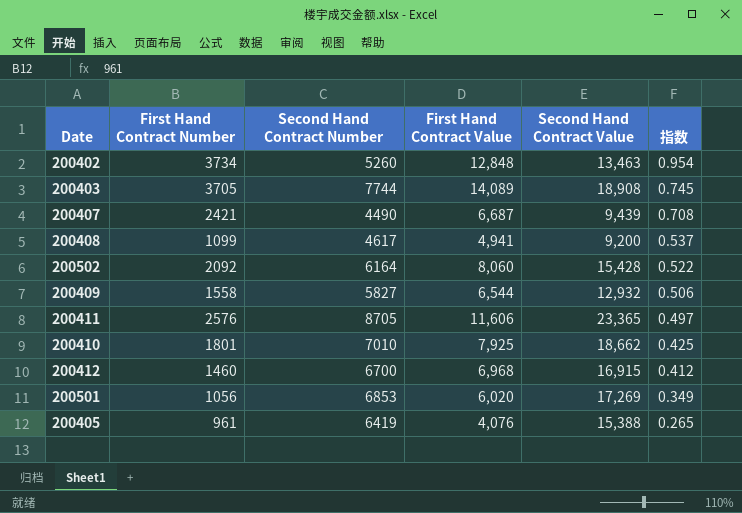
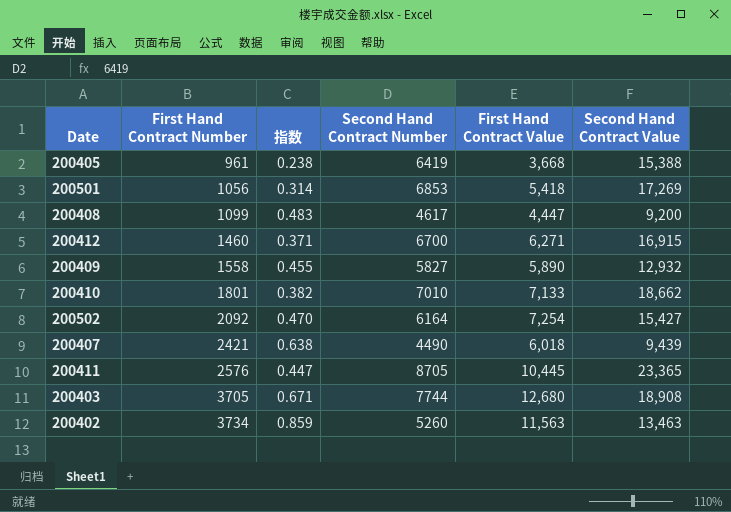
row order: 指数 descending -> First Hand Contract Number ascending
column 指数 | position: 6 -> 3
200405 | 指数: 0.265 -> 0.238
200405 | First Hand Contract Value: 4,076 -> 3,668
200501 | 指数: 0.349 -> 0.314
200501 | First Hand Contract Value: 6,020 -> 5,418
200408 | 指数: 0.537 -> 0.483
200408 | First Hand Contract Value: 4,941 -> 4,447
200412 | 指数: 0.412 -> 0.371
200412 | First Hand Contract Value: 6,968 -> 6,271
200409 | 指数: 0.506 -> 0.455
200409 | First Hand Contract Value: 6,544 -> 5,890
200410 | 指数: 0.425 -> 0.382
200410 | First Hand Contract Value: 7,925 -> 7,133
200502 | 指数: 0.522 -> 0.470
200502 | First Hand Contract Value: 8,060 -> 7,254
200502 | Second Hand Contract Value: 15,428 -> 15,427
200407 | 指数: 0.708 -> 0.638
200407 | First Hand Contract Value: 6,687 -> 6,018
200411 | 指数: 0.497 -> 0.447
200411 | First Hand Contract Value: 11,606 -> 10,445
200403 | 指数: 0.745 -> 0.671
200403 | First Hand Contract Value: 14,089 -> 12,680
200402 | 指数: 0.954 -> 0.859
200402 | First Hand Contract Value: 12,848 -> 11,563

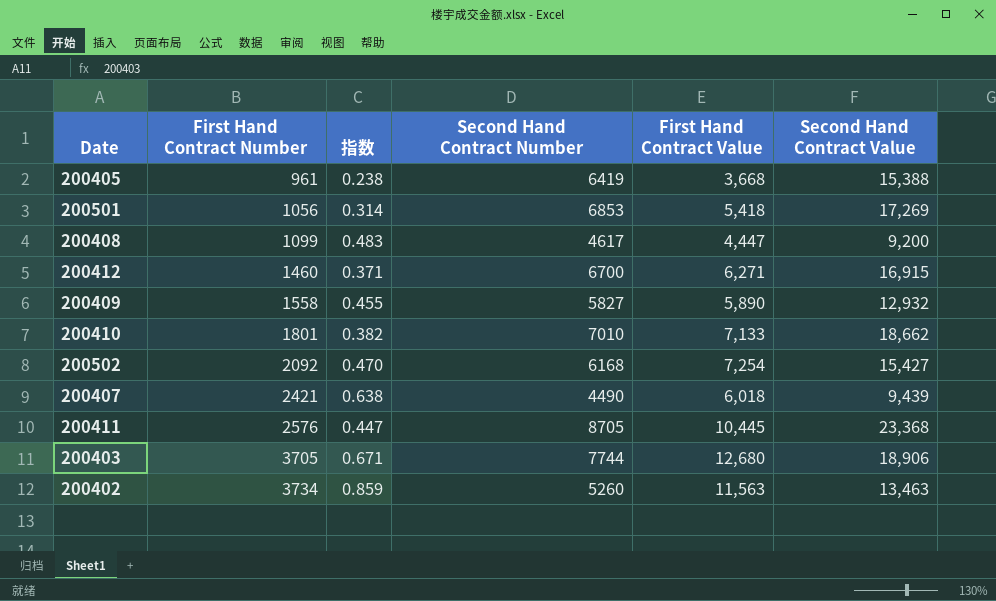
200502 | Second Hand Contract Number: 6164 -> 6168
200411 | Second Hand Contract Value: 23,365 -> 23,368
200403 | Second Hand Contract Value: 18,908 -> 18,906

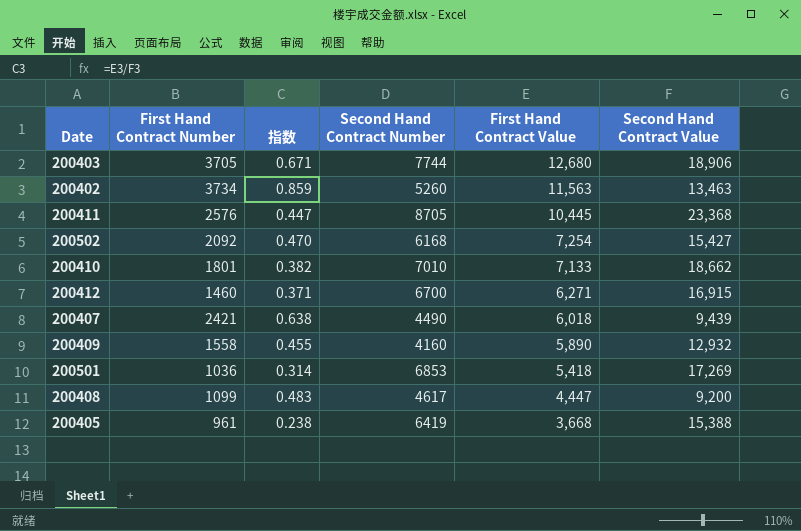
row order: First Hand Contract Number ascending -> First Hand Contract Value descending
200409 | Second Hand Contract Number: 5827 -> 4160
200501 | First Hand Contract Number: 1056 -> 1036

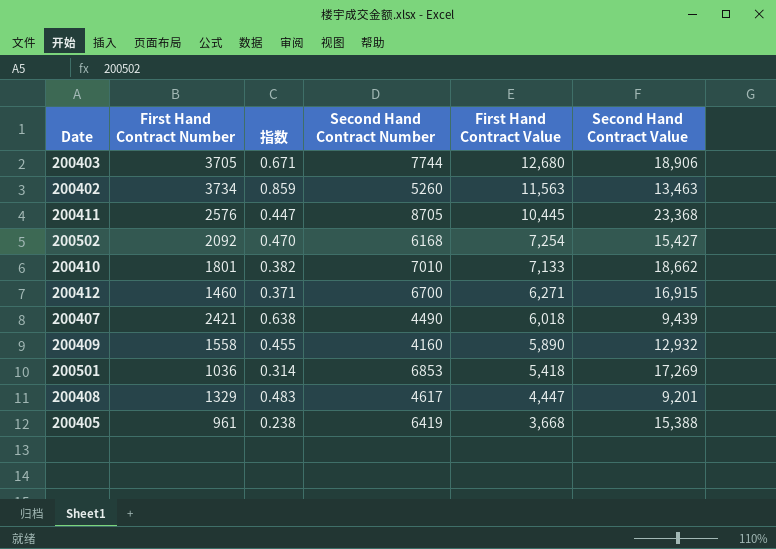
200408 | First Hand Contract Number: 1099 -> 1329
200408 | Second Hand Contract Value: 9,200 -> 9,201

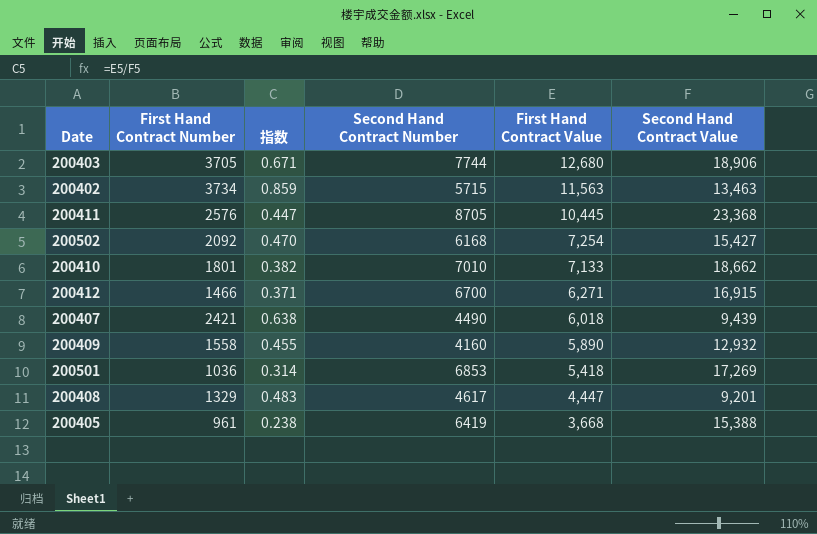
200402 | Second Hand Contract Number: 5260 -> 5715
200412 | First Hand Contract Number: 1460 -> 1466

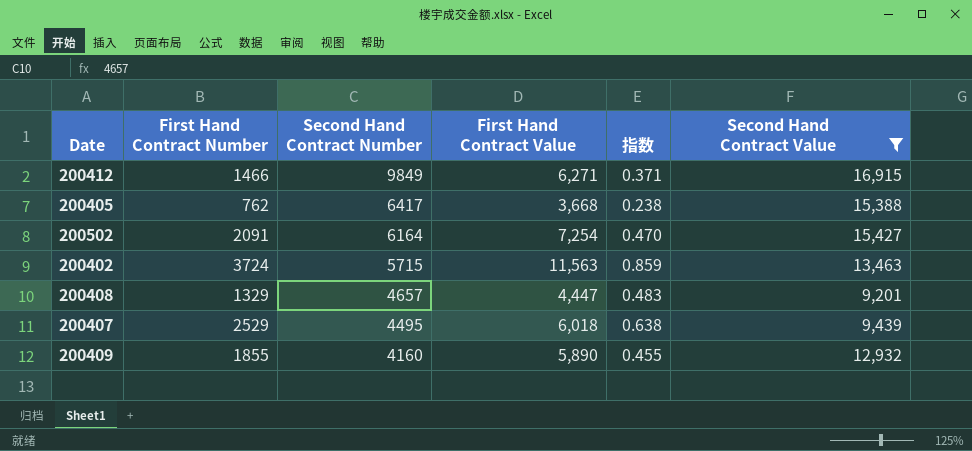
filter: none -> Second Hand Contract Value <= 16,915
row order: First Hand Contract Value descending -> Second Hand Contract Number descending
column 指数 | position: 3 -> 5
200412 | Second Hand Contract Number: 6700 -> 9849
200405 | First Hand Contract Number: 961 -> 762
200405 | Second Hand Contract Number: 6419 -> 6417
200502 | First Hand Contract Number: 2092 -> 2091
200502 | Second Hand Contract Number: 6168 -> 6164
200402 | First Hand Contract Number: 3734 -> 3724
200408 | Second Hand Contract Number: 4617 -> 4657
200407 | First Hand Contract Number: 2421 -> 2529
200407 | Second Hand Contract Number: 4490 -> 4495
200409 | First Hand Contract Number: 1558 -> 1855

